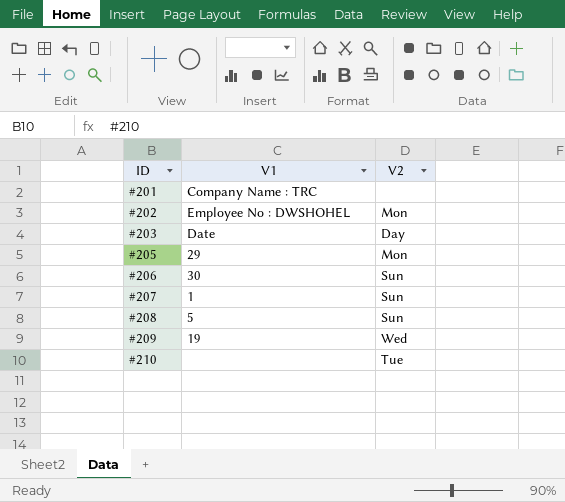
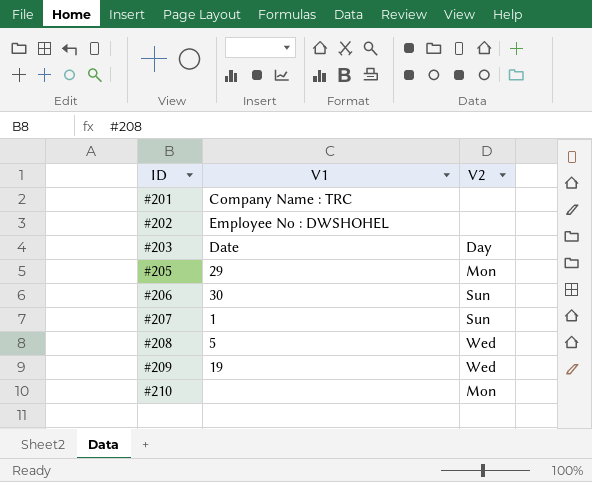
#202 | V2: Mon -> none
#208 | V2: Sun -> Wed
#210 | V2: Tue -> Mon

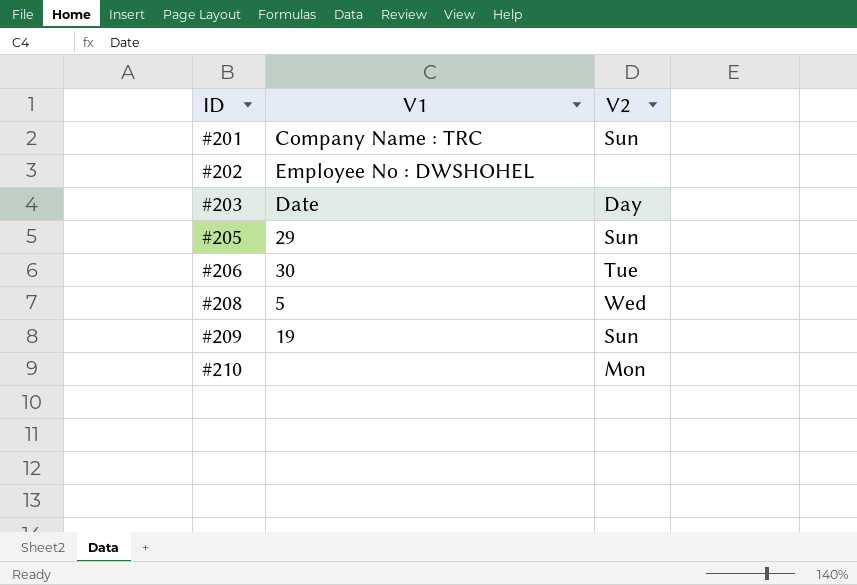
row #207: 1 | Sun -> none
#201 | V2: none -> Sun
#205 | V2: Mon -> Sun
#206 | V2: Sun -> Tue
#209 | V2: Wed -> Sun

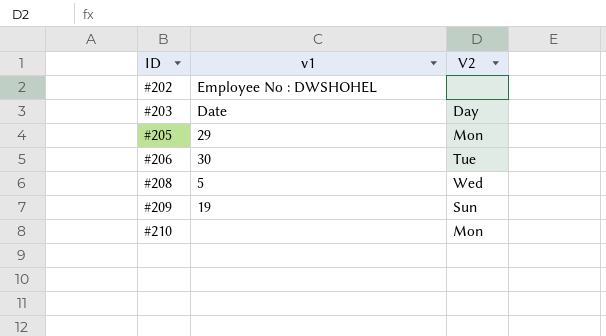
column name: V1 -> v1
row #201: Company Name : TRC | Sun -> none
#205 | V2: Sun -> Mon

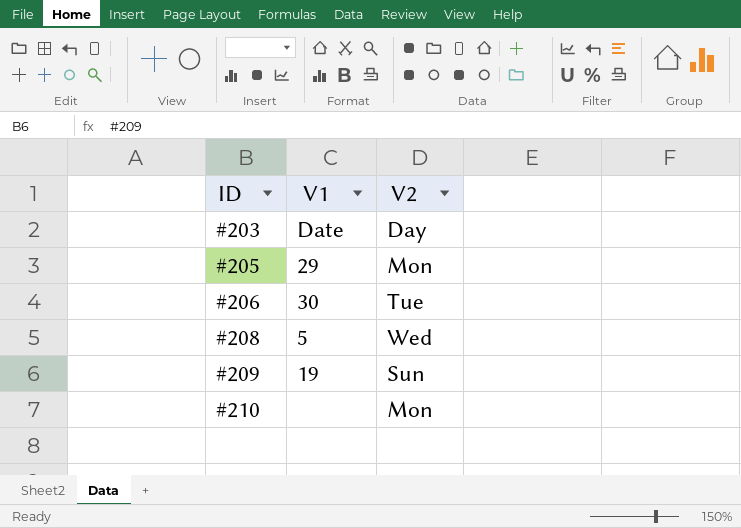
column name: v1 -> V1
row #202: Employee No : DWSHOHEL | none -> none

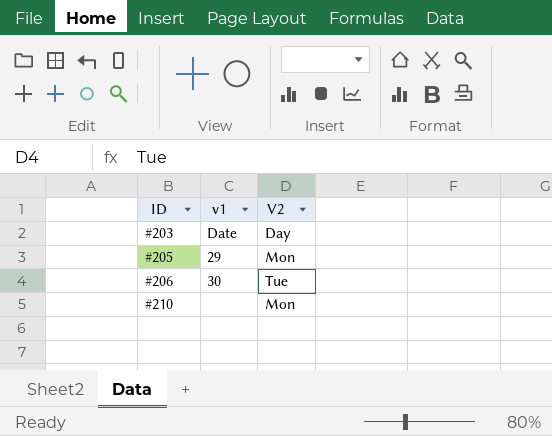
column name: V1 -> v1
row #208: 5 | Wed -> none
row #209: 19 | Sun -> none

